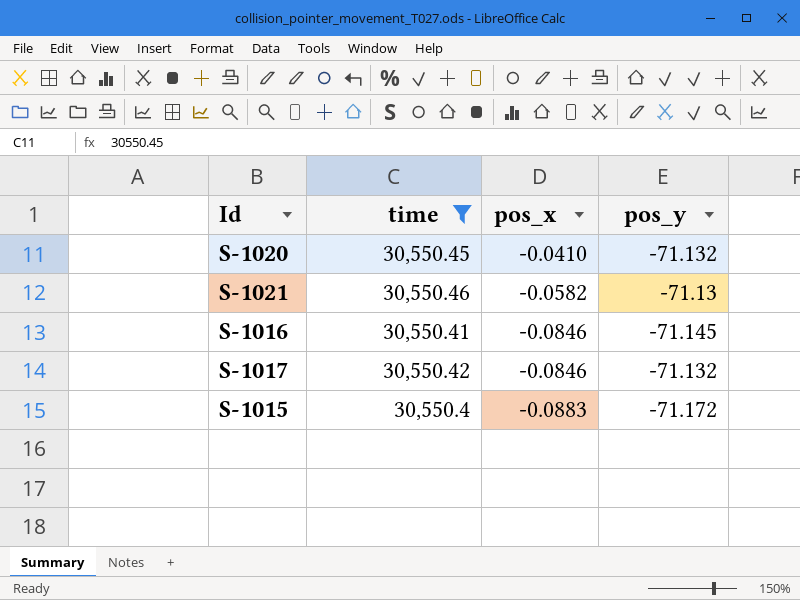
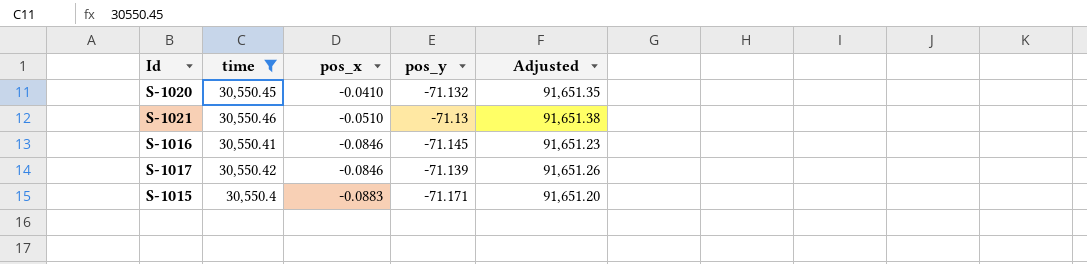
column Adjusted | formula: none -> [time] * 3
S-1021 | pos_x: -0.0582 -> -0.0510
S-1017 | pos_y: -71.132 -> -71.139
S-1015 | pos_y: -71.172 -> -71.171

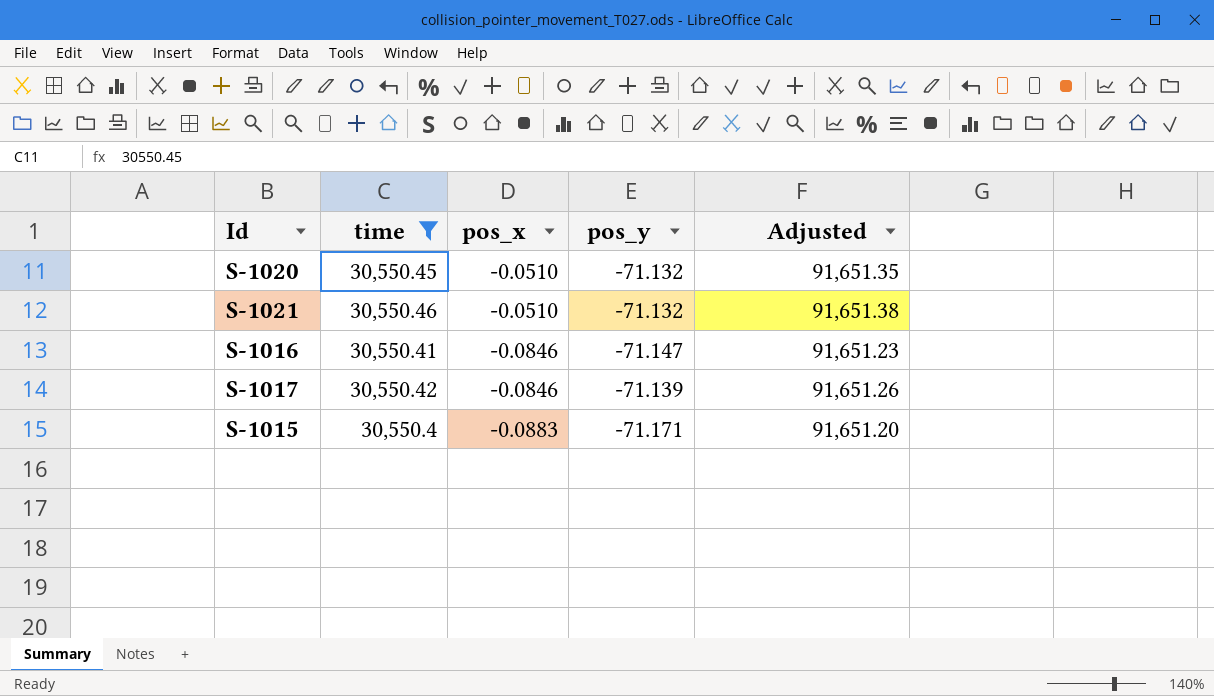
S-1020 | pos_x: -0.0410 -> -0.0510
S-1021 | pos_y: -71.13 -> -71.132
S-1016 | pos_y: -71.145 -> -71.147

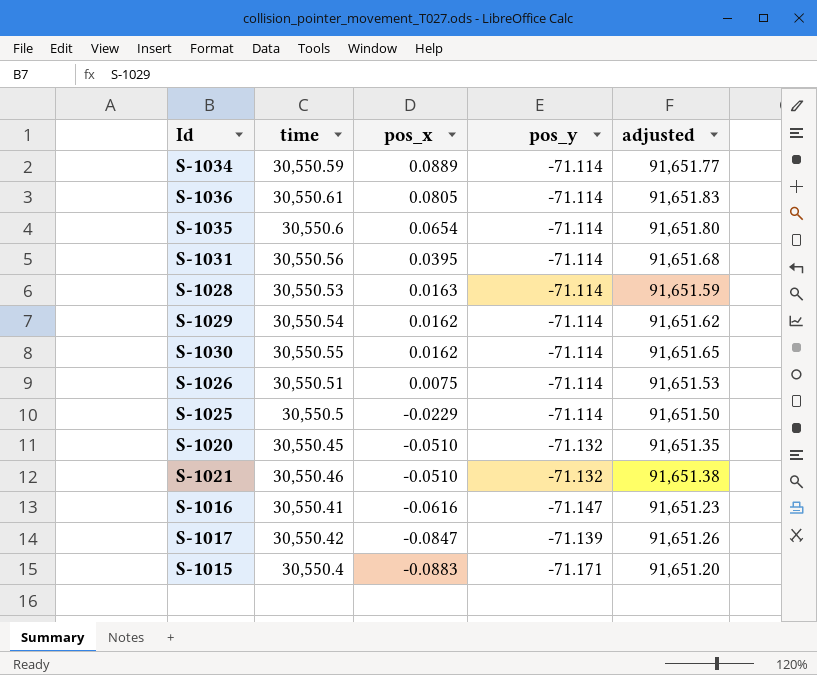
filter: time <= 30,550.46 -> none
column name: Adjusted -> adjusted
S-1016 | pos_x: -0.0846 -> -0.0616
S-1017 | pos_x: -0.0846 -> -0.0847

